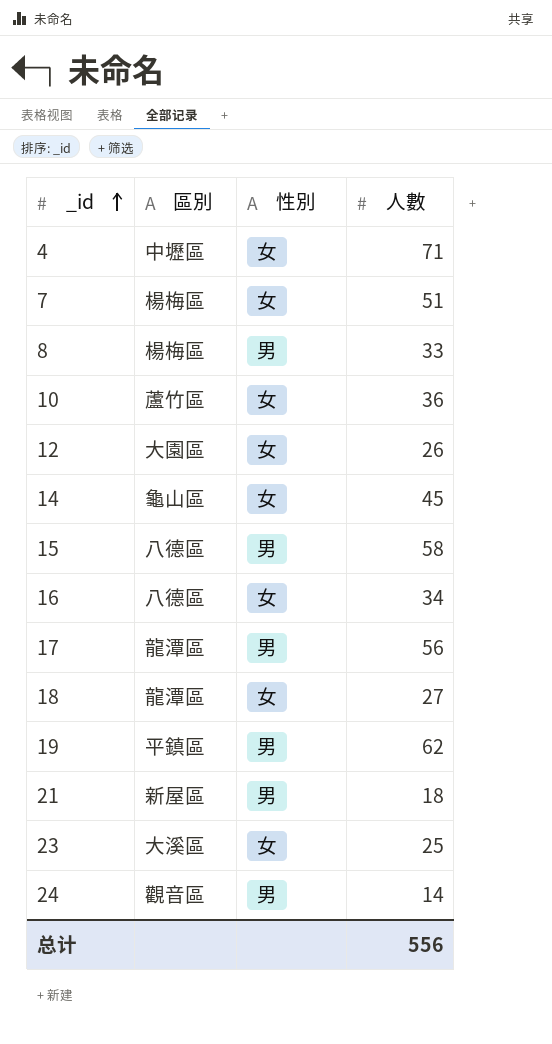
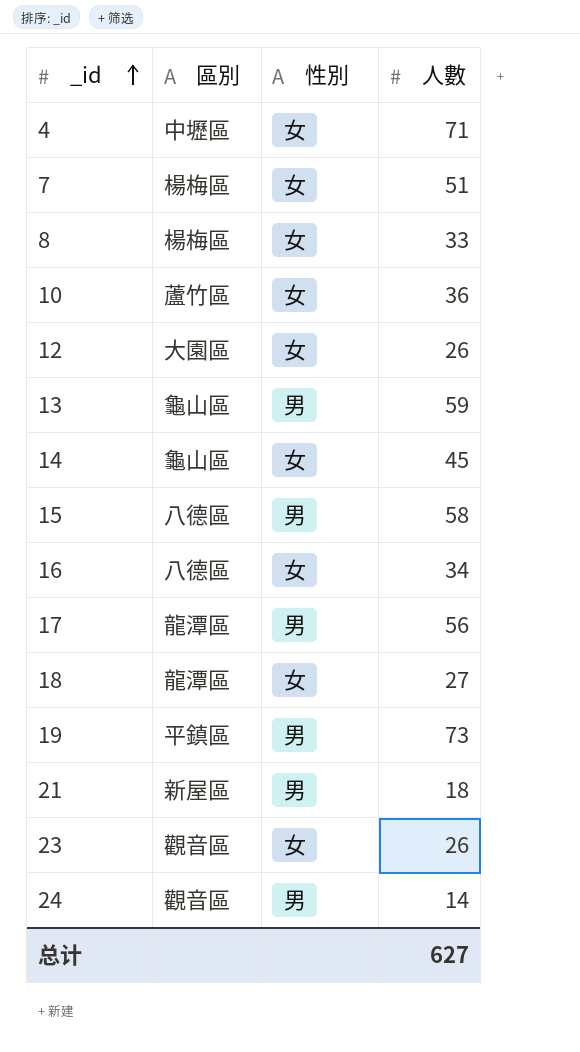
8 | 性別: 男 -> 女
row 13: none -> 龜山區 | 男 | 59
19 | 人數: 62 -> 73
23 | 區別: 大溪區 -> 觀音區
23 | 人數: 25 -> 26
总计 | 人數: 556 -> 627

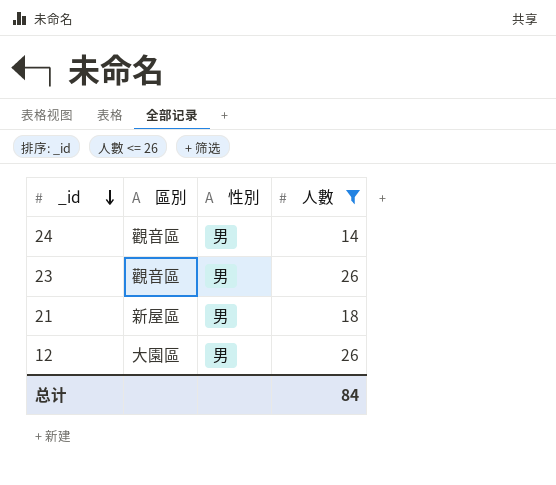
filter: none -> 人數 <= 26
row order: _id ascending -> _id descending
23 | 性別: 女 -> 男
12 | 性別: 女 -> 男
总计 | 人數: 627 -> 84

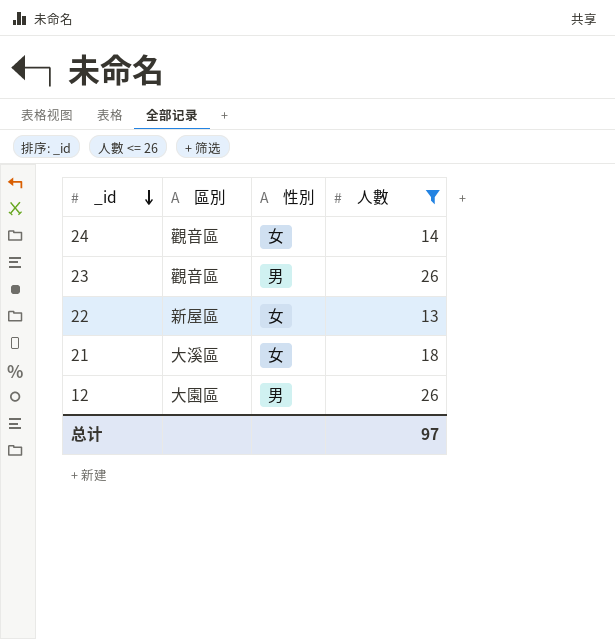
24 | 性別: 男 -> 女
row 22: none -> 新屋區 | 女 | 13
21 | 區別: 新屋區 -> 大溪區
21 | 性別: 男 -> 女
总计 | 人數: 84 -> 97

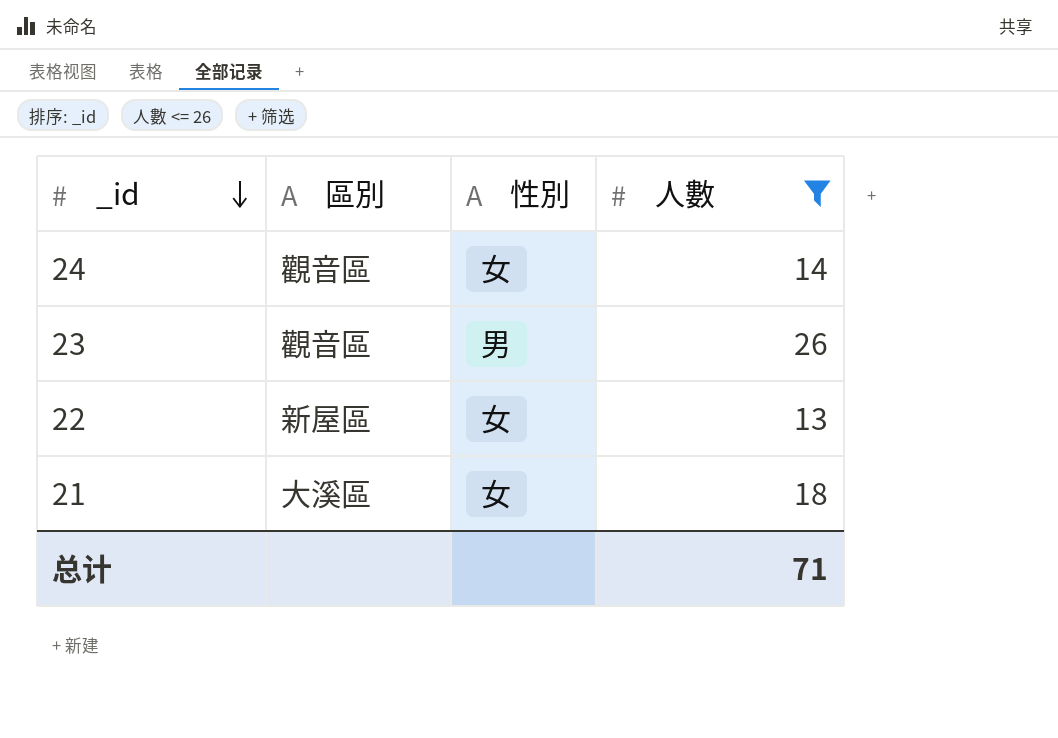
row 12: 大園區 | 男 | 26 -> none
总计 | 人數: 97 -> 71

